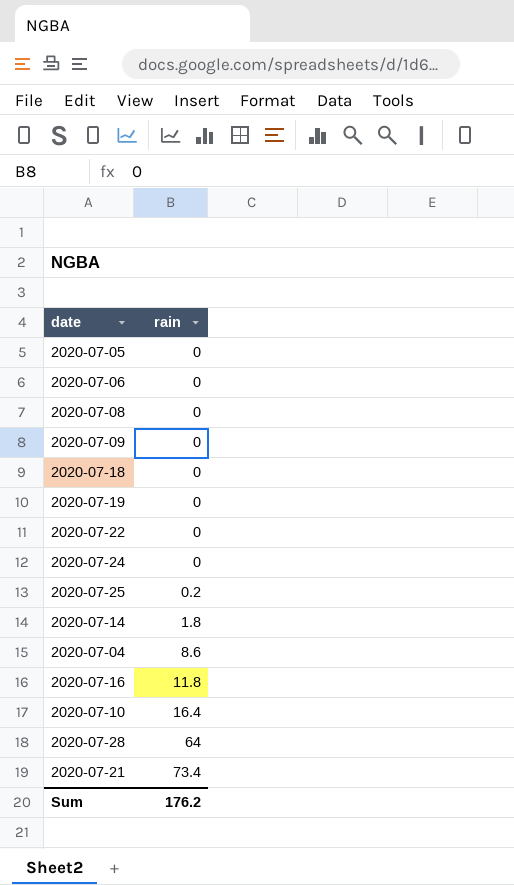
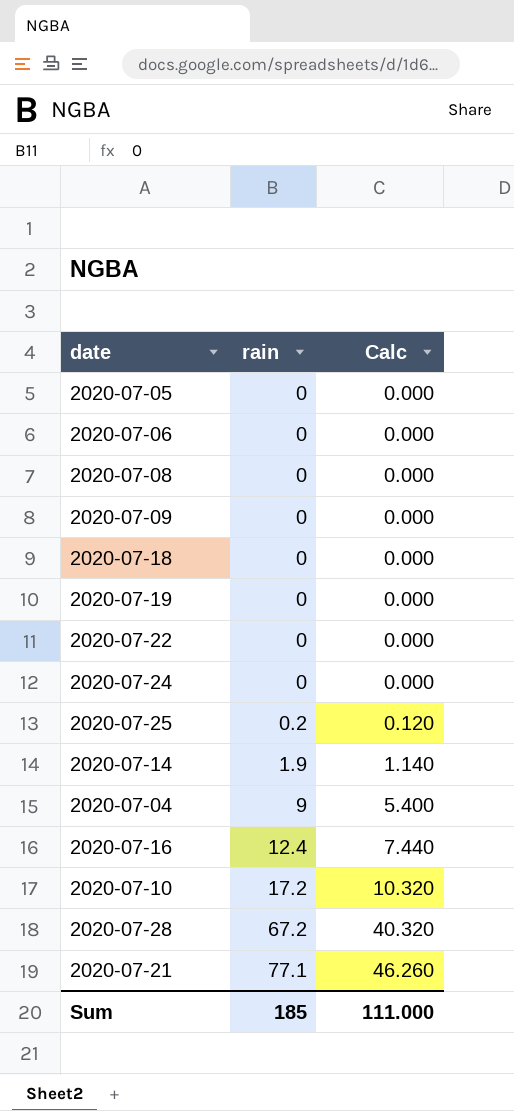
column Calc | formula: none -> [rain] * 0.6
2020-07-14 | rain: 1.8 -> 1.9
2020-07-04 | rain: 8.6 -> 9
2020-07-16 | rain: 11.8 -> 12.4
2020-07-10 | rain: 16.4 -> 17.2
2020-07-28 | rain: 64 -> 67.2
2020-07-21 | rain: 73.4 -> 77.1
Sum | rain: 176.2 -> 185

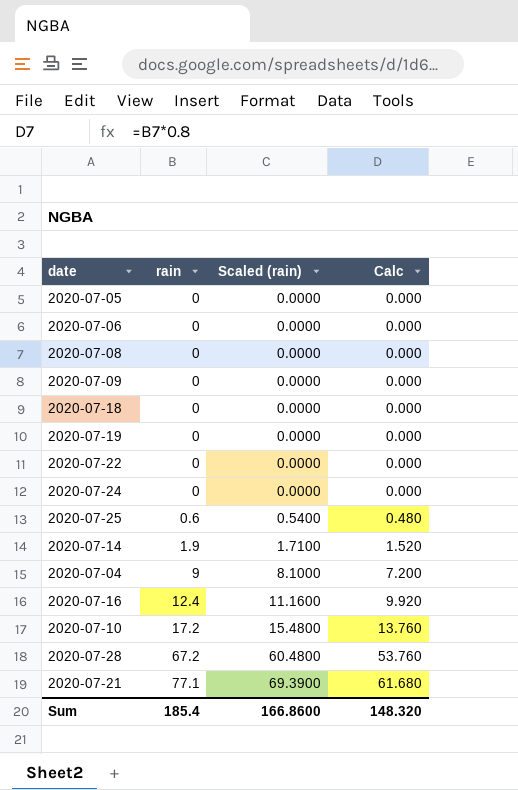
column Scaled (rain) | formula: none -> [rain] * 0.9
column Calc | formula: [rain] * 0.6 -> [rain] * 0.8
2020-07-25 | rain: 0.2 -> 0.6
Sum | rain: 185 -> 185.4
Sum | Calc: 111.000 -> 148.320

